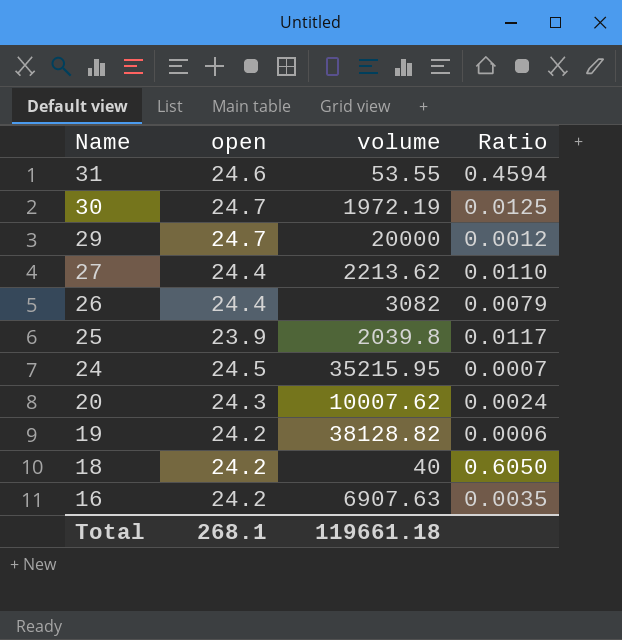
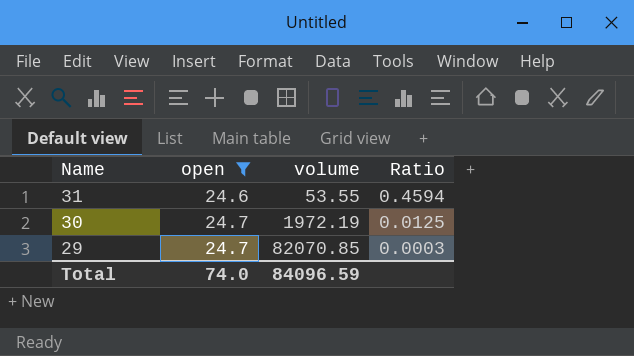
filter: none -> open >= 24.6
29 | volume: 20000 -> 82070.85
29 | Ratio: 0.0012 -> 0.0003
Total | open: 268.1 -> 74.0
Total | volume: 119661.18 -> 84096.59

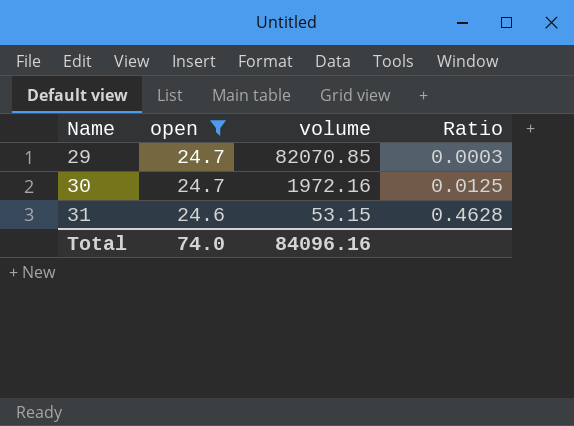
row order: Name descending -> Name ascending
30 | volume: 1972.19 -> 1972.16
31 | volume: 53.55 -> 53.15
31 | Ratio: 0.4594 -> 0.4628
Total | volume: 84096.59 -> 84096.16

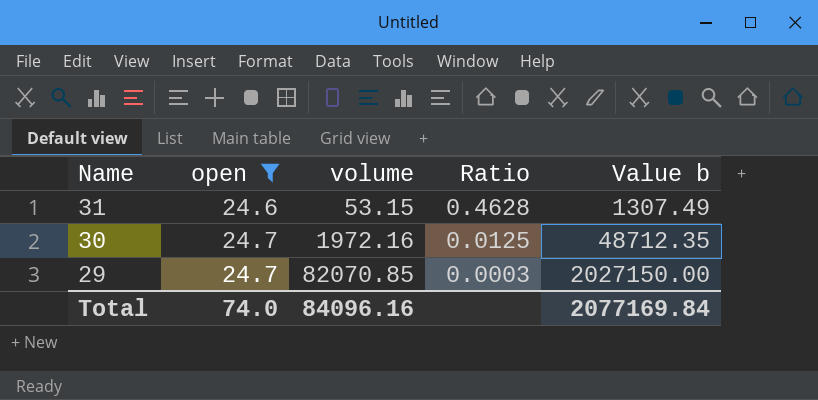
row order: Name ascending -> Name descending
column Value b | formula: none -> [open] * [volume]

